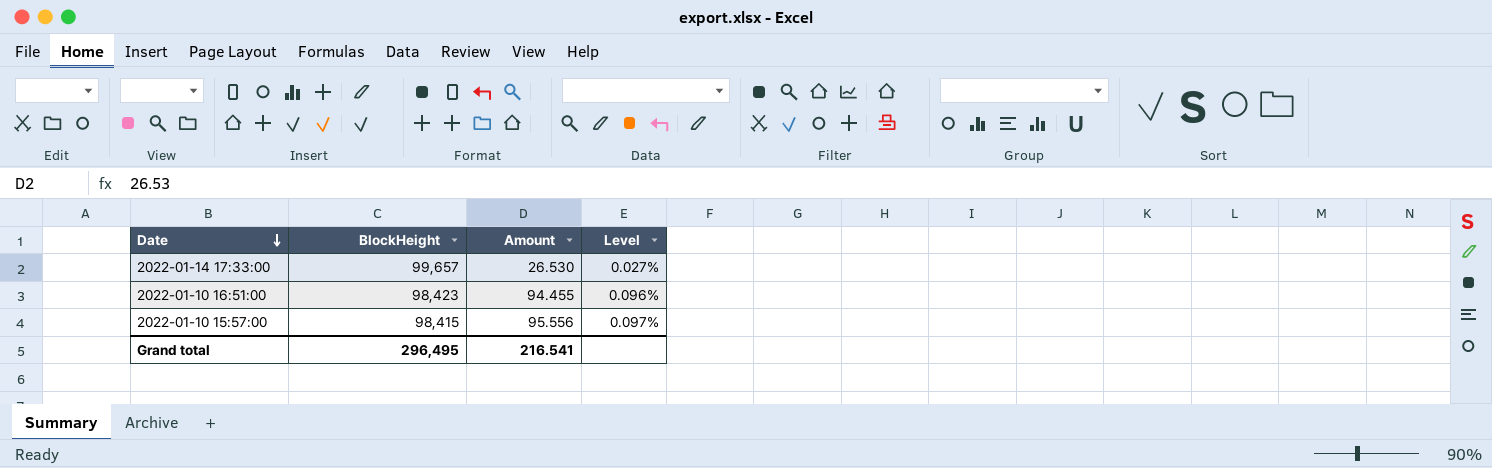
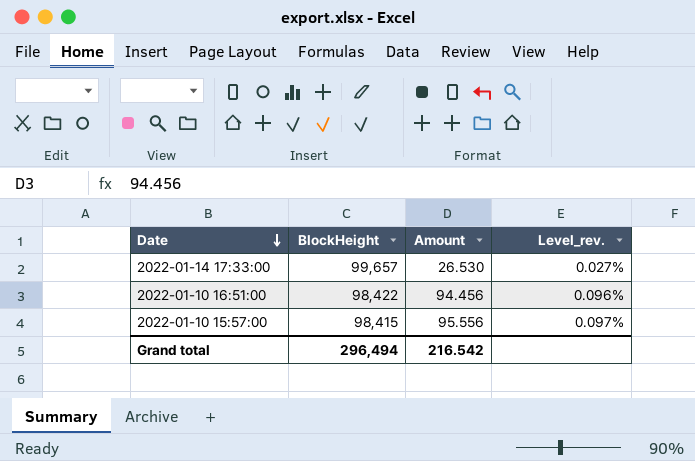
column name: Level -> Level_rev.
2022-01-10 16:51:00 | BlockHeight: 98,423 -> 98,422
2022-01-10 16:51:00 | Amount: 94.455 -> 94.456
Grand total | BlockHeight: 296,495 -> 296,494
Grand total | Amount: 216.541 -> 216.542

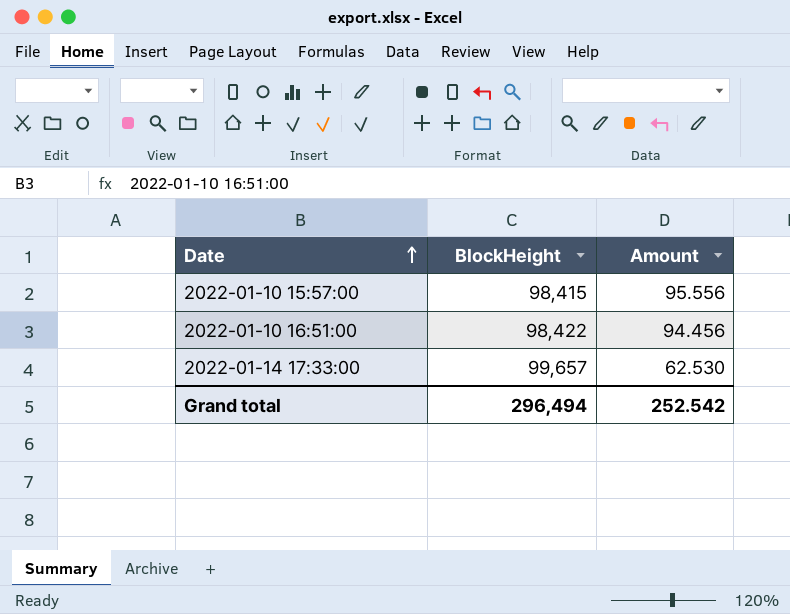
row order: Date descending -> Date ascending
column Level_rev. | formula: [Amount] / [BlockHeight] -> none
2022-01-14 17:33:00 | Amount: 26.530 -> 62.530
Grand total | Amount: 216.542 -> 252.542

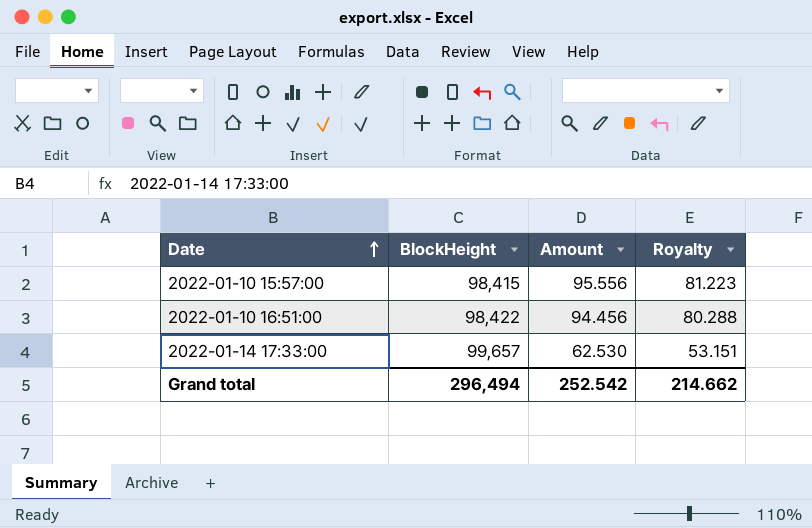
column Royalty | formula: none -> [Amount] * 0.85

